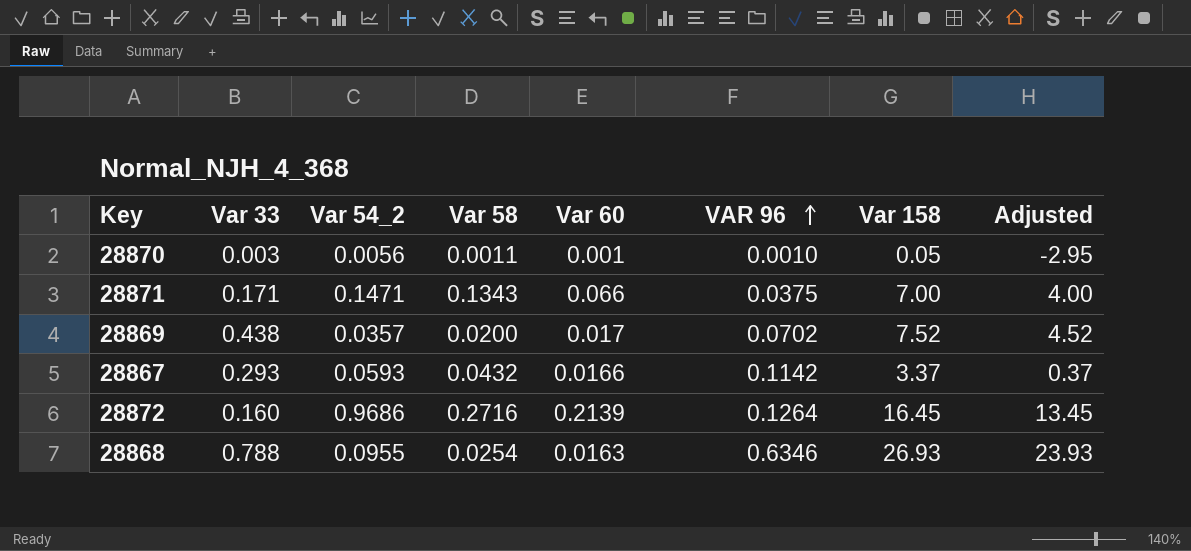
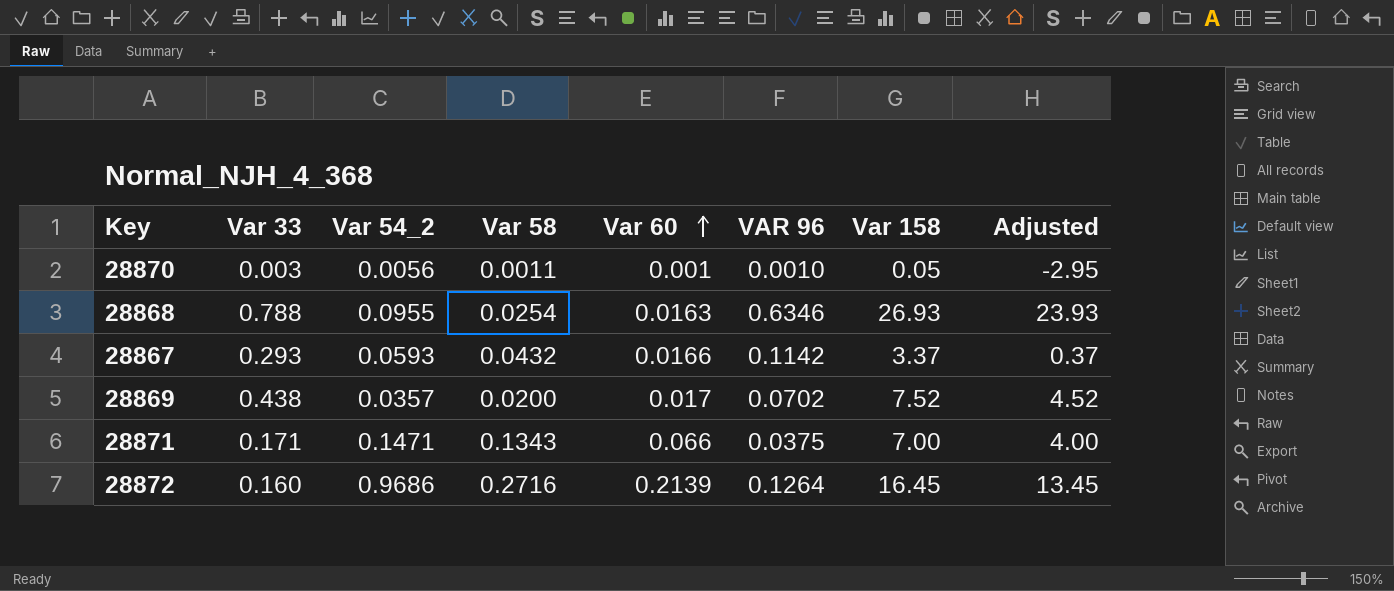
row order: VAR 96 ascending -> Var 60 ascending

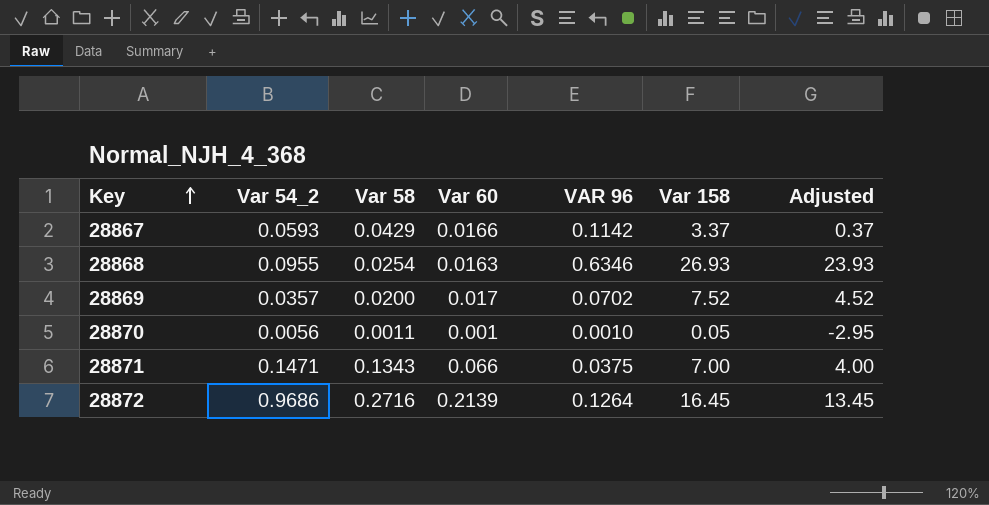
row order: Var 60 ascending -> Key ascending
column Var 33 | position: 2 -> none
28867 | Var 58: 0.0432 -> 0.0429

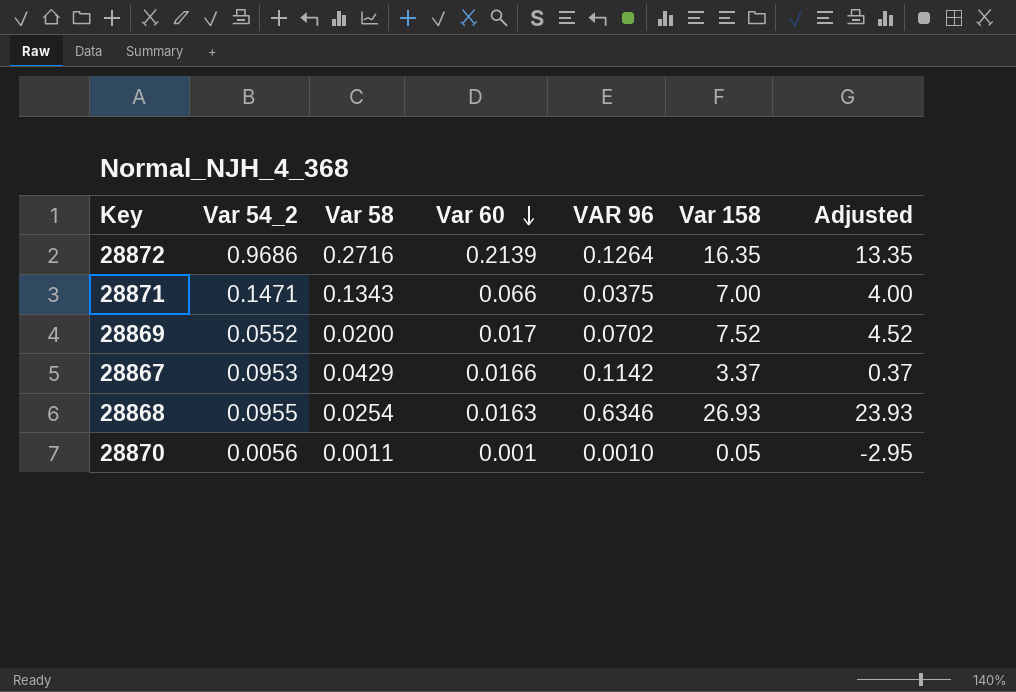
row order: Key ascending -> Var 60 descending
28872 | Var 158: 16.45 -> 16.35
28872 | Adjusted: 13.45 -> 13.35
28869 | Var 54_2: 0.0357 -> 0.0552
28867 | Var 54_2: 0.0593 -> 0.0953

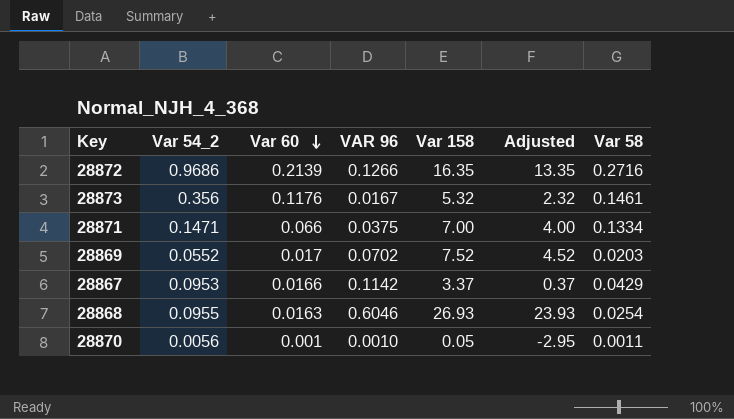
column Var 58 | position: 3 -> 7
28872 | VAR 96: 0.1264 -> 0.1266
row 28873: none -> 0.356 | 0.1176 | 0.0167 | 5.32 | 2.32 | 0.1461
28871 | Var 58: 0.1343 -> 0.1334
28869 | Var 58: 0.0200 -> 0.0203
28868 | VAR 96: 0.6346 -> 0.6046

